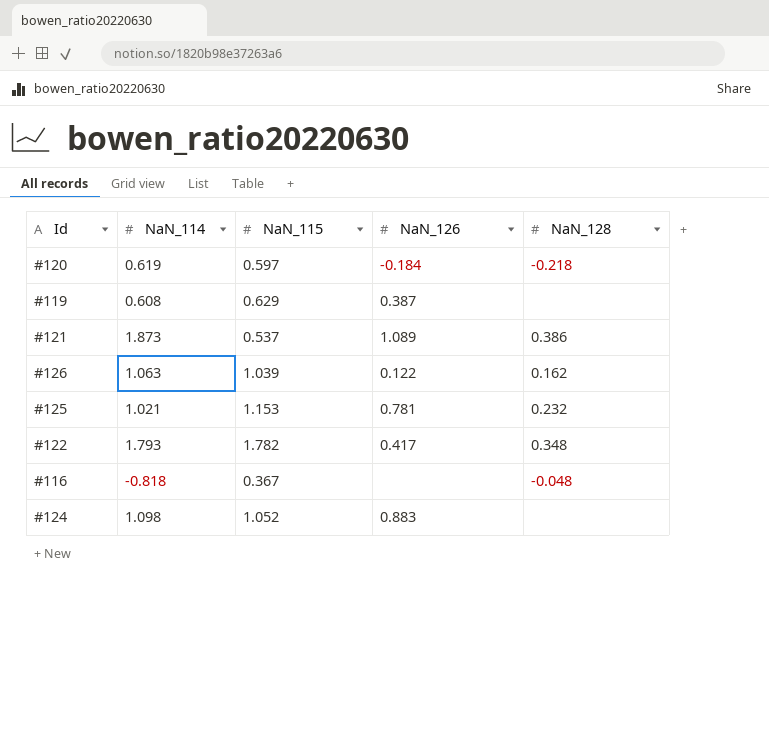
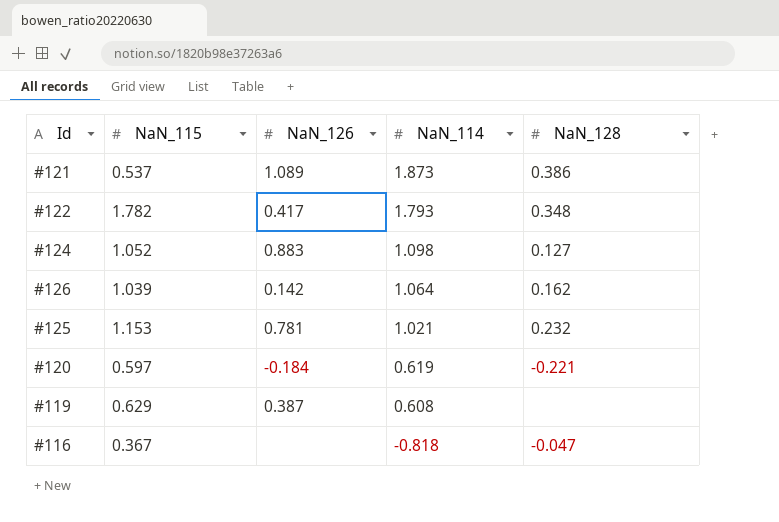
row order: none -> NaN_114 descending
column NaN_114 | position: 2 -> 4
#124 | NaN_128: none -> 0.127
#126 | NaN_126: 0.122 -> 0.142
#126 | NaN_114: 1.063 -> 1.064
#120 | NaN_128: -0.218 -> -0.221
#116 | NaN_128: -0.048 -> -0.047

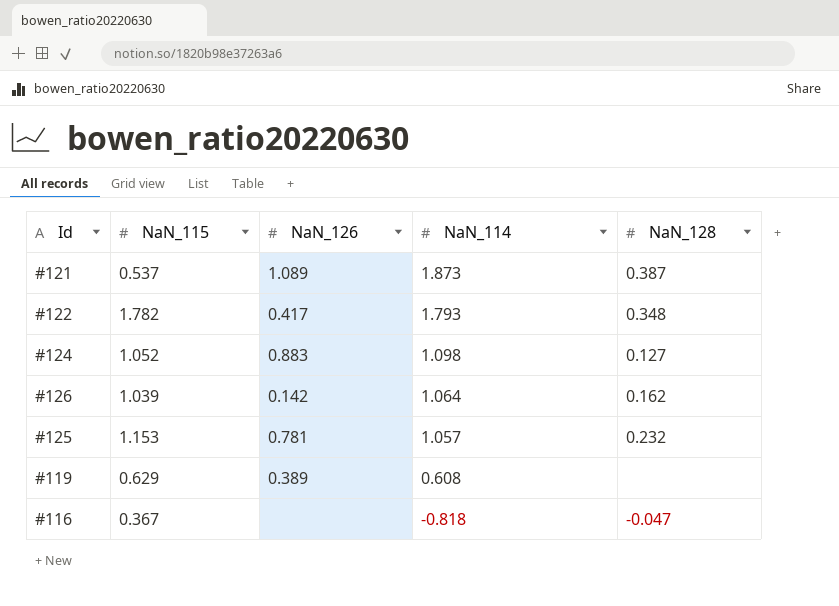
row #120: 0.597 | -0.184 | 0.619 | -0.221 -> none
#121 | NaN_128: 0.386 -> 0.387
#125 | NaN_114: 1.021 -> 1.057
#119 | NaN_126: 0.387 -> 0.389

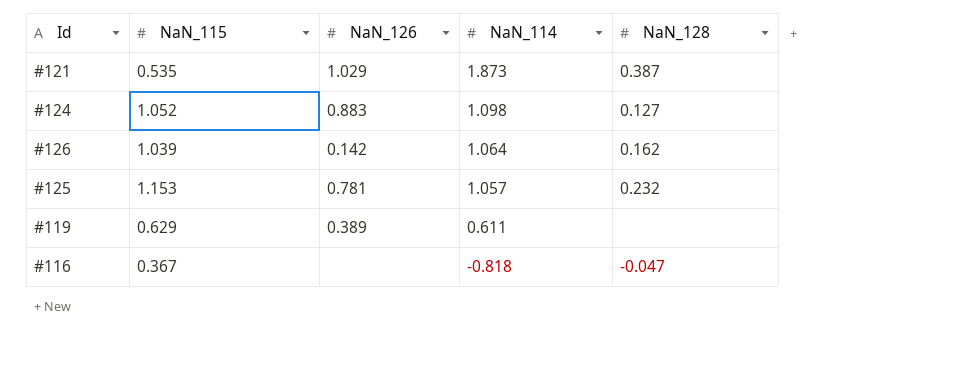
row #122: 1.782 | 0.417 | 1.793 | 0.348 -> none
#121 | NaN_115: 0.537 -> 0.535
#121 | NaN_126: 1.089 -> 1.029
#119 | NaN_114: 0.608 -> 0.611

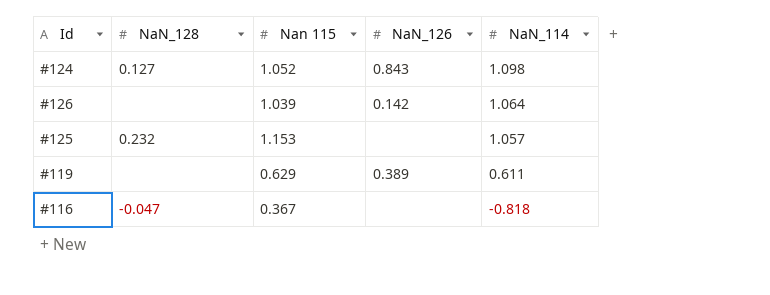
column NaN_128 | position: 5 -> 2
column name: NaN_115 -> Nan 115
row #121: 0.535 | 1.029 | 1.873 | 0.387 -> none
#124 | NaN_126: 0.883 -> 0.843
#126 | NaN_128: 0.162 -> none
#125 | NaN_126: 0.781 -> none

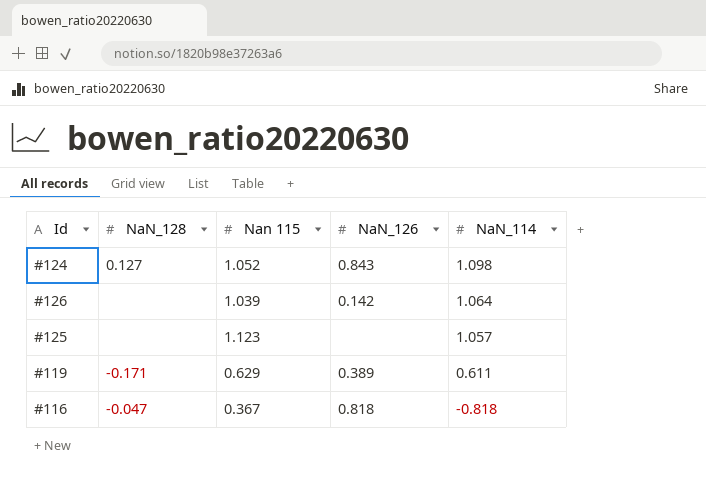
#125 | NaN_128: 0.232 -> none
#125 | Nan 115: 1.153 -> 1.123
#119 | NaN_128: none -> -0.171
#116 | NaN_126: none -> 0.818

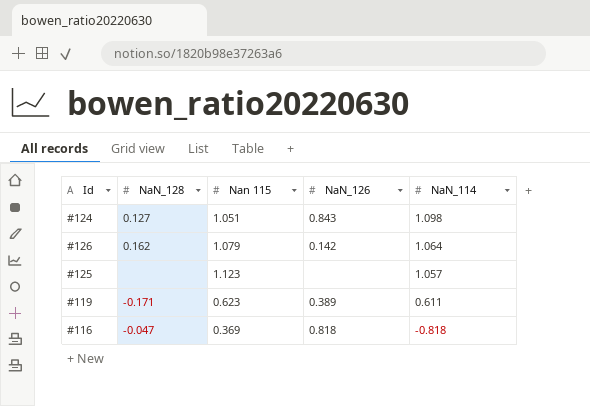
#124 | Nan 115: 1.052 -> 1.051
#126 | NaN_128: none -> 0.162
#126 | Nan 115: 1.039 -> 1.079
#119 | Nan 115: 0.629 -> 0.623
#116 | Nan 115: 0.367 -> 0.369

